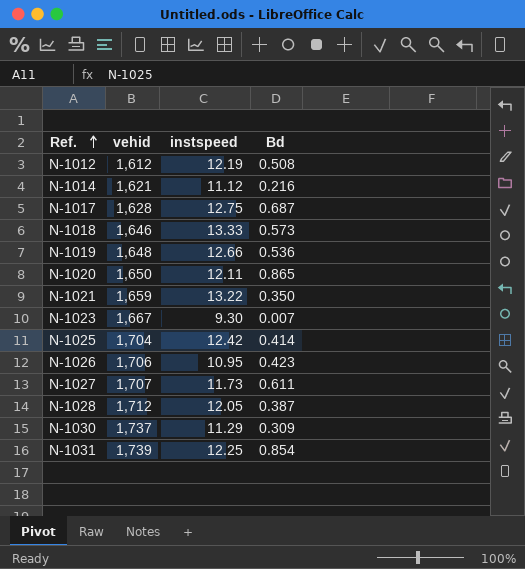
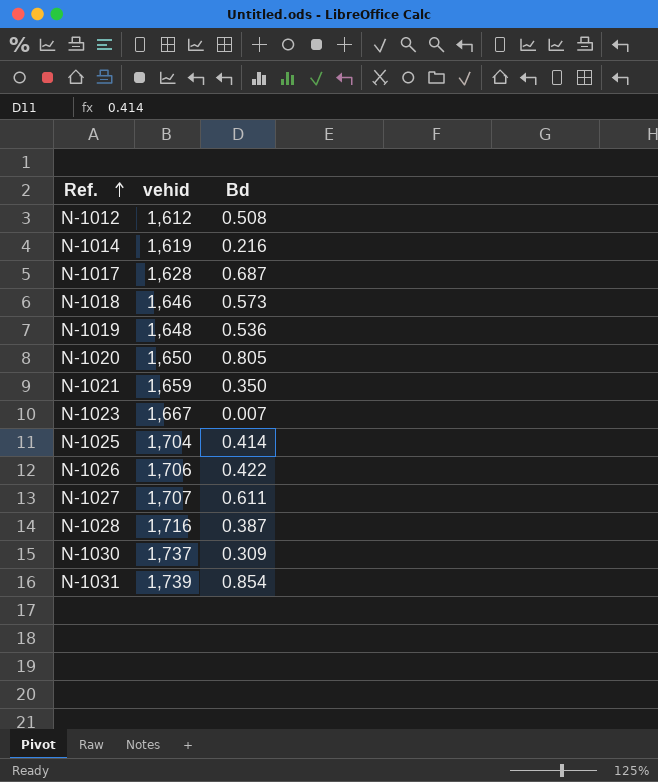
column instspeed | position: 3 -> none
N-1014 | vehid: 1,621 -> 1,619
N-1020 | Bd: 0.865 -> 0.805
N-1026 | Bd: 0.423 -> 0.422
N-1028 | vehid: 1,712 -> 1,716

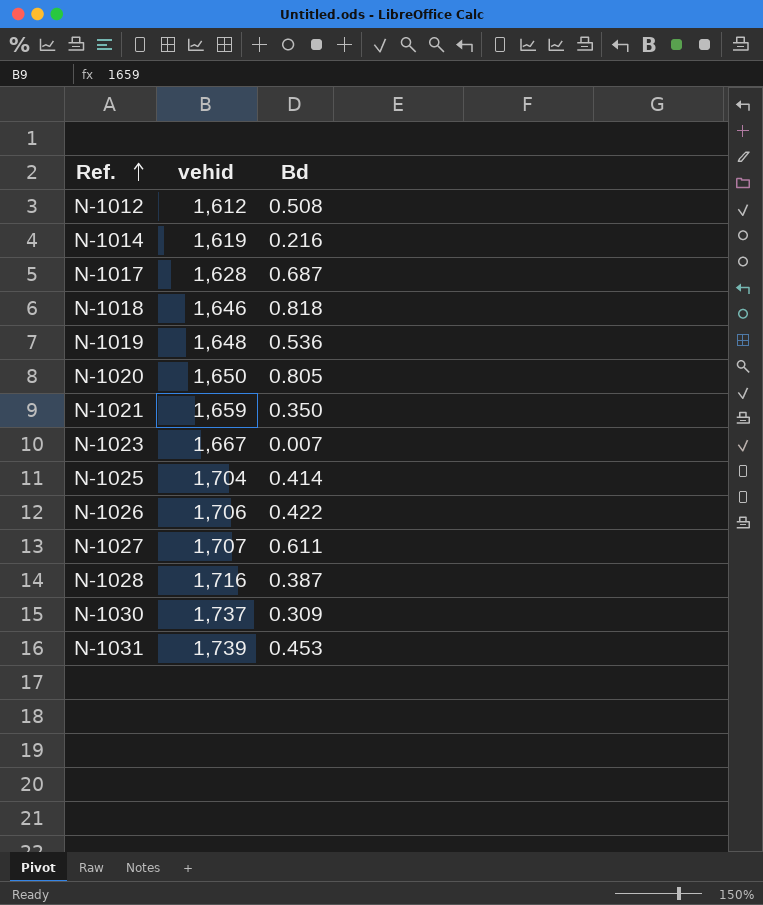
N-1018 | Bd: 0.573 -> 0.818
N-1031 | Bd: 0.854 -> 0.453

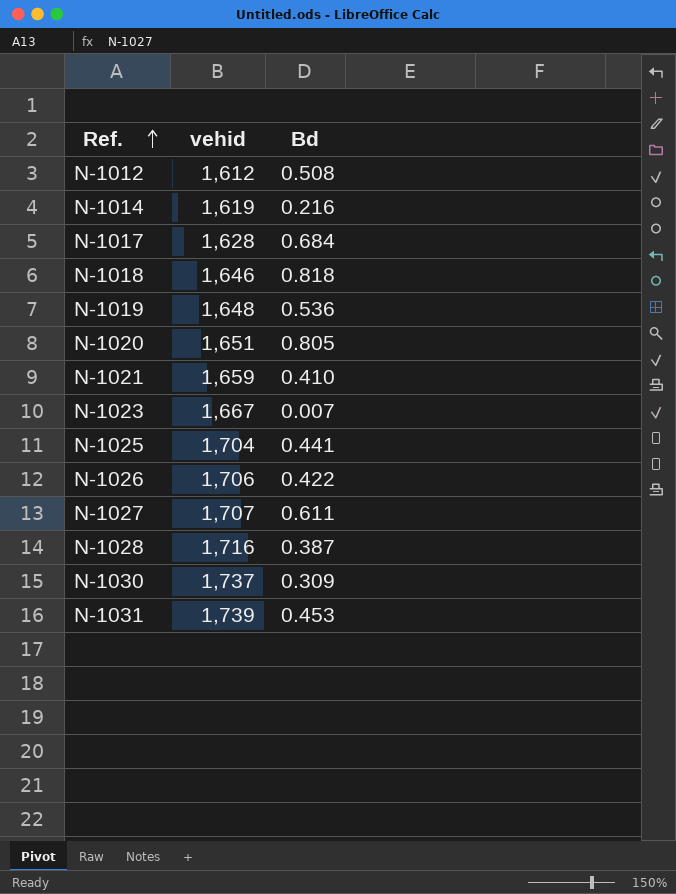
N-1017 | Bd: 0.687 -> 0.684
N-1020 | vehid: 1,650 -> 1,651
N-1021 | Bd: 0.350 -> 0.410
N-1025 | Bd: 0.414 -> 0.441

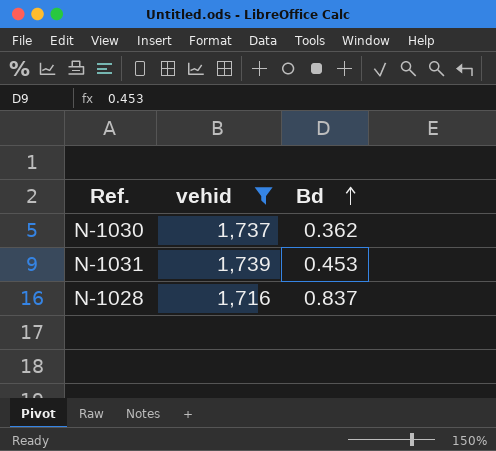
filter: none -> vehid >= 1,716
row order: Ref. ascending -> Bd ascending
N-1030 | Bd: 0.309 -> 0.362
N-1028 | Bd: 0.387 -> 0.837

